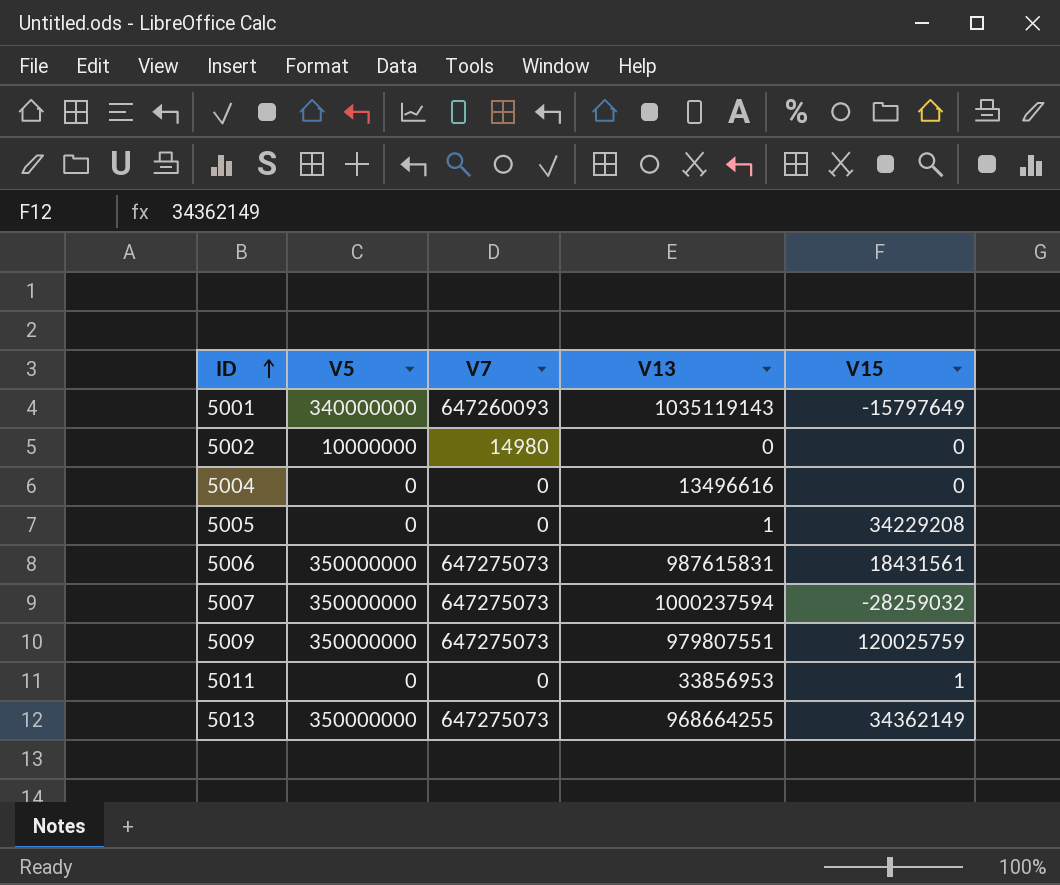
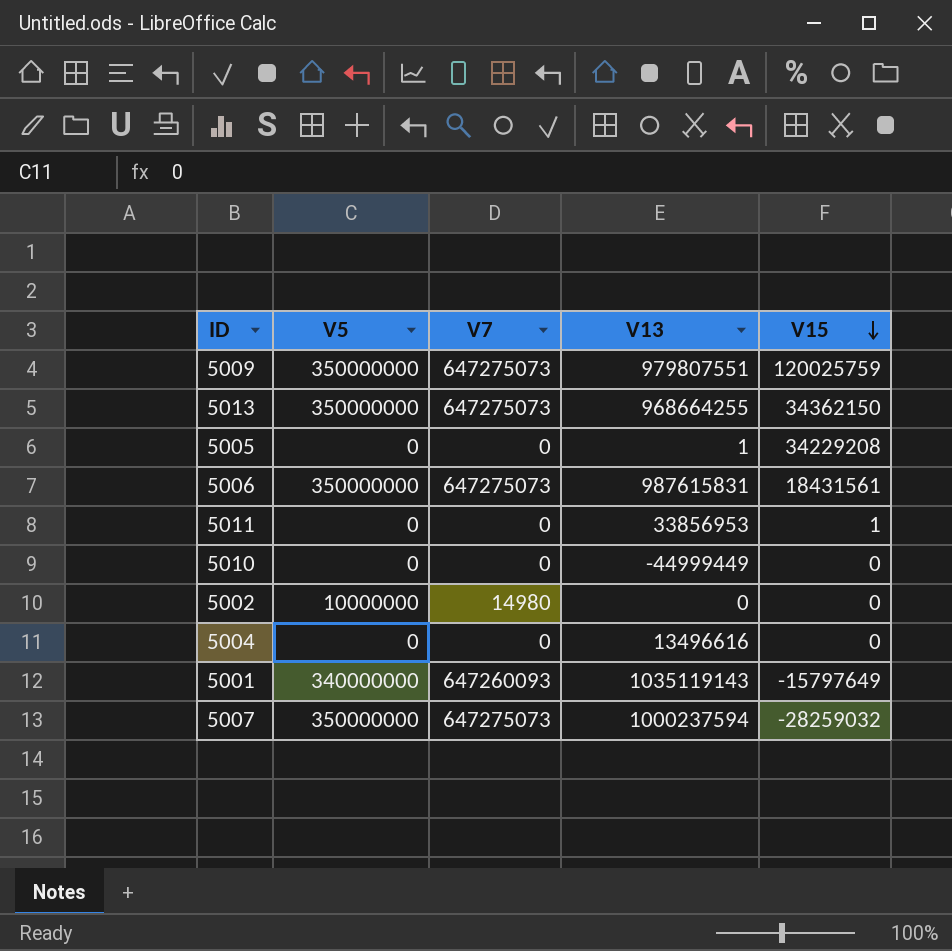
row order: ID ascending -> V15 descending
5013 | V15: 34362149 -> 34362150
row 5010: none -> 0 | 0 | -44999449 | 0

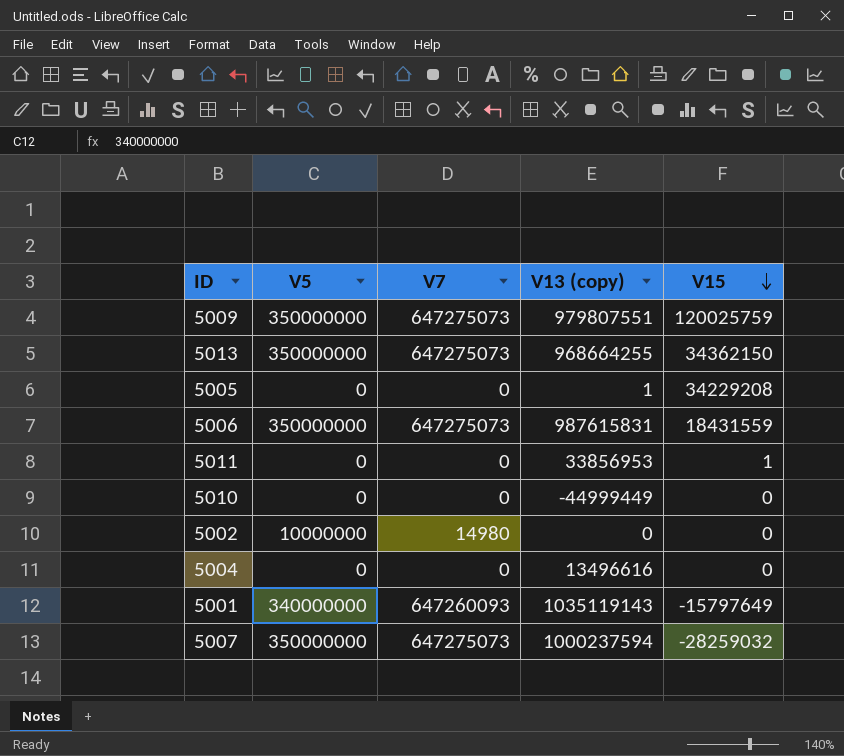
column name: V13 -> V13 (copy)
5006 | V15: 18431561 -> 18431559

